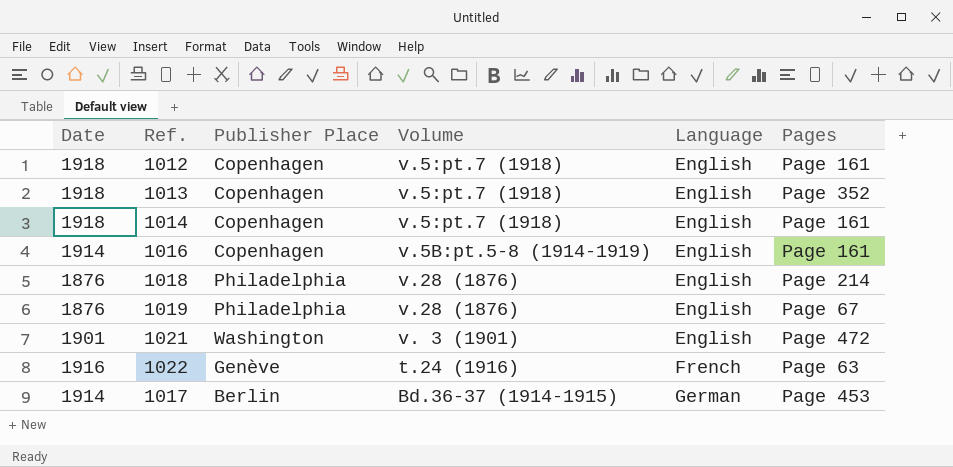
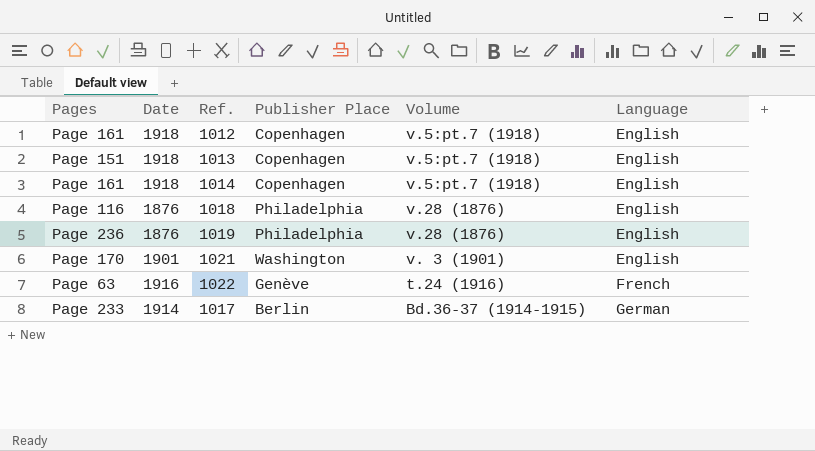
column Pages | position: 6 -> 1
row 1016: 1914 | Copenhagen | v.5B:pt.5-8 (1914-1919) | English | Page 161 -> none
1013 | Pages: Page 352 -> Page 151
1018 | Pages: Page 214 -> Page 116
1019 | Pages: Page 67 -> Page 236
1021 | Pages: Page 472 -> Page 170
1017 | Pages: Page 453 -> Page 233

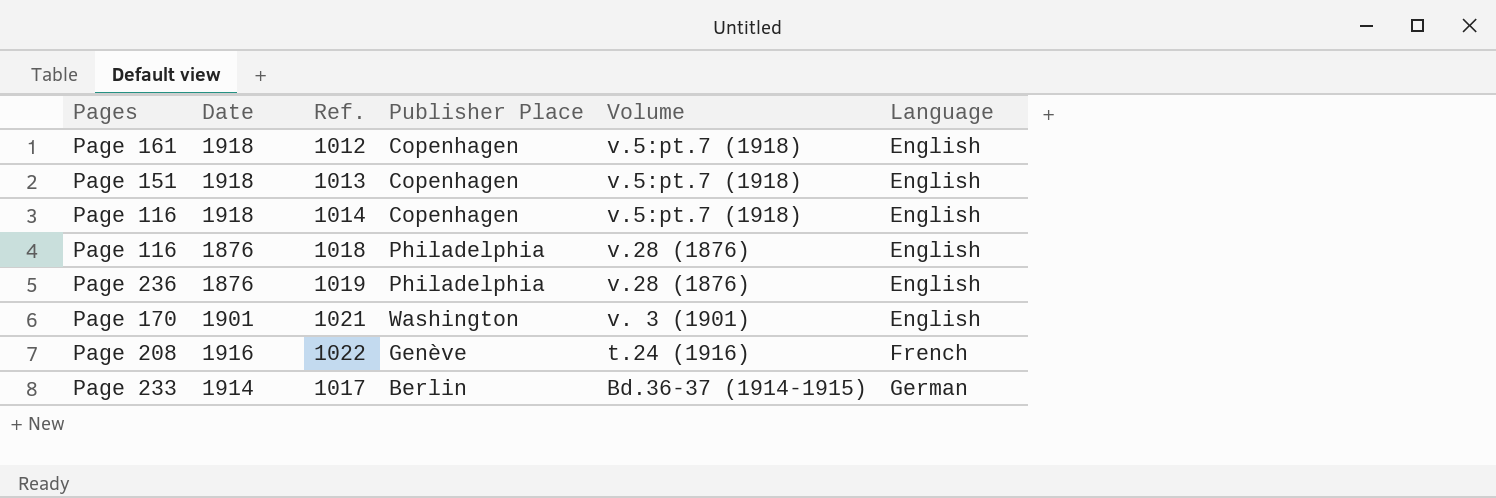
1014 | Pages: Page 161 -> Page 116
1022 | Pages: Page 63 -> Page 208

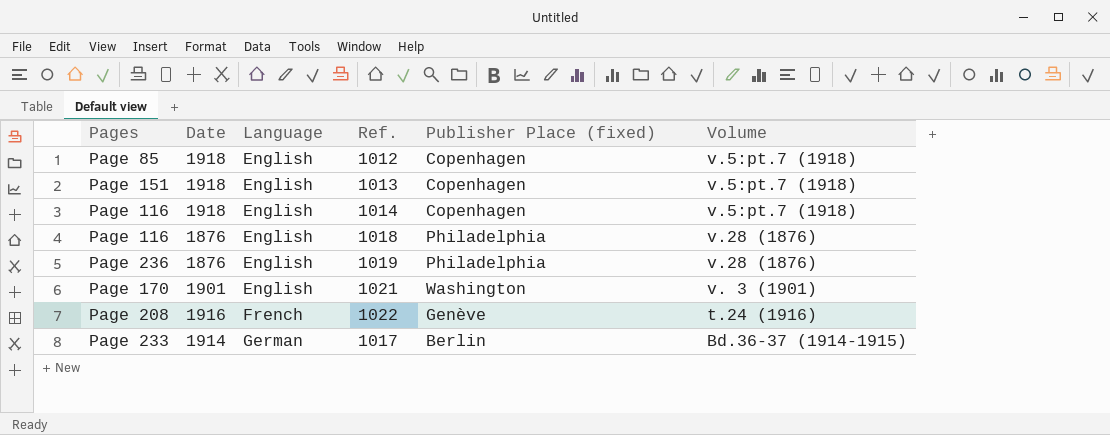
column Language | position: 6 -> 3
column name: Publisher Place -> Publisher Place (fixed)
1012 | Pages: Page 161 -> Page 85

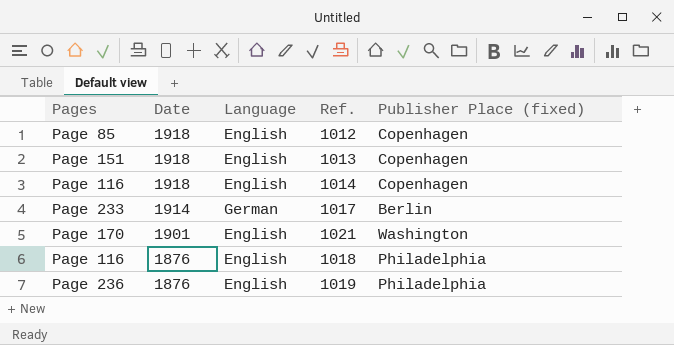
row order: Language ascending -> Date descending
column Volume | position: 6 -> none
row 1022: Page 208 | 1916 | French | Genève | t.24 (1916) -> none

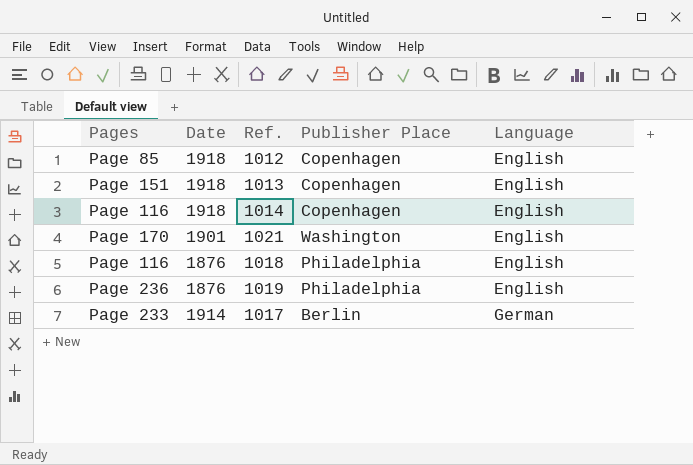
row order: Date descending -> Language ascending
column name: Publisher Place (fixed) -> Publisher Place
column Language | position: 3 -> 5

